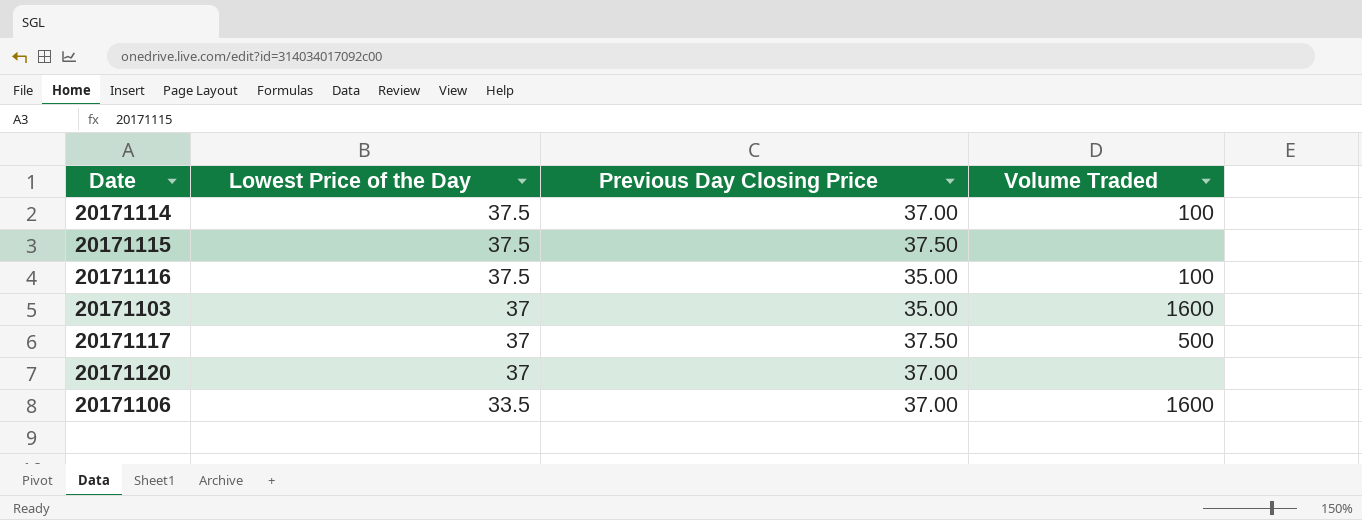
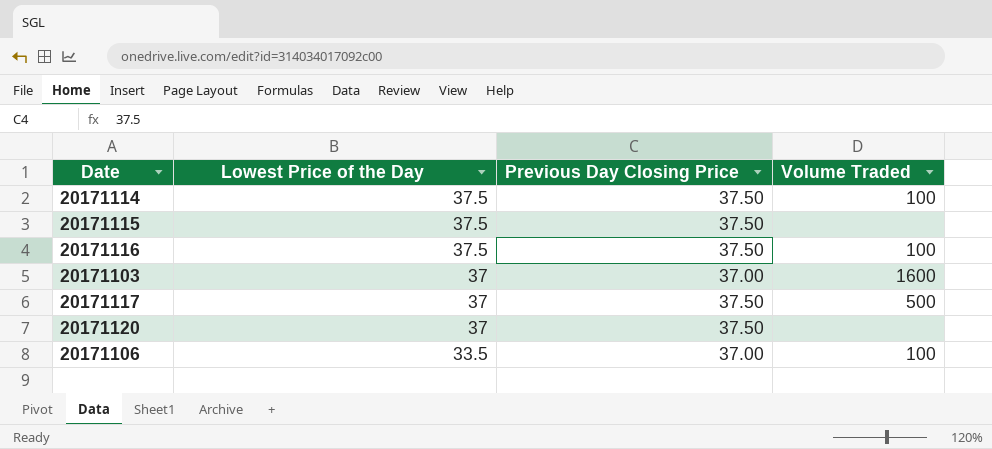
20171114 | Previous Day Closing Price: 37.00 -> 37.50
20171116 | Previous Day Closing Price: 35.00 -> 37.50
20171103 | Previous Day Closing Price: 35.00 -> 37.00
20171120 | Previous Day Closing Price: 37.00 -> 37.50
20171106 | Volume Traded: 1600 -> 100

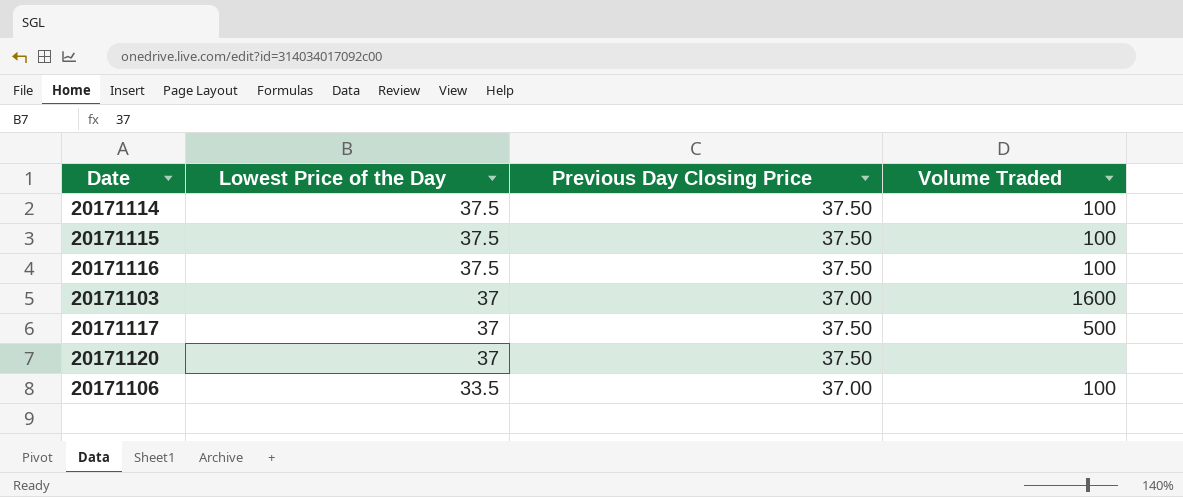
20171115 | Volume Traded: none -> 100

